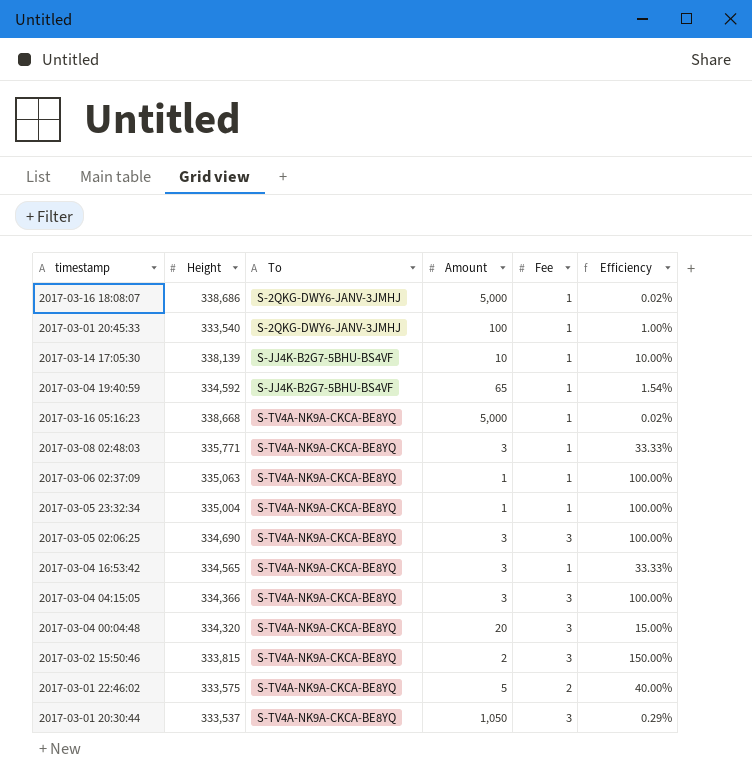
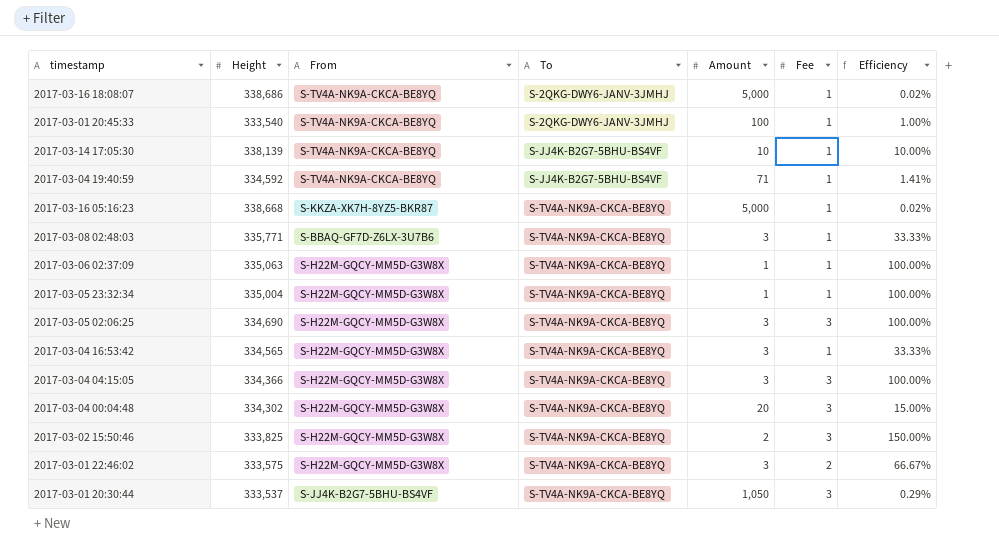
column From | position: none -> 3
2017-03-04 19:40:59 | Amount: 65 -> 71
2017-03-04 19:40:59 | Efficiency: 1.54% -> 1.41%
2017-03-04 00:04:48 | Height: 334,320 -> 334,302
2017-03-02 15:50:46 | Height: 333,815 -> 333,825
2017-03-01 22:46:02 | Amount: 5 -> 3
2017-03-01 22:46:02 | Efficiency: 40.00% -> 66.67%

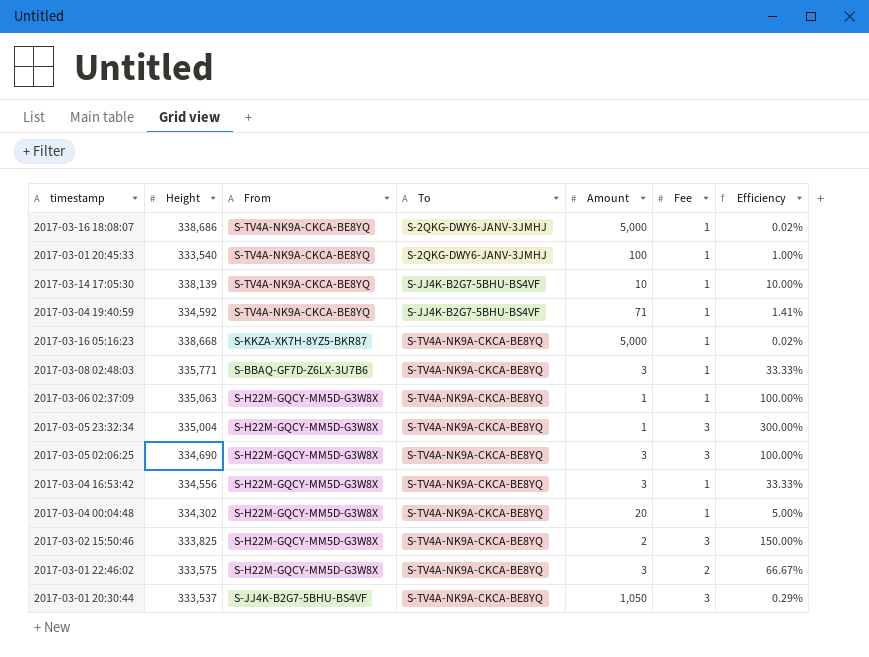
row 2017-03-04 04:15:05: 334,366 | S-H22M-GQCY-MM5D-G3W8X | S-TV4A-NK9A-CKCA-BE8YQ | 3 | 3 | 100.00% -> none
2017-03-05 23:32:34 | Fee: 1 -> 3
2017-03-05 23:32:34 | Efficiency: 100.00% -> 300.00%
2017-03-04 16:53:42 | Height: 334,565 -> 334,556
2017-03-04 00:04:48 | Fee: 3 -> 1
2017-03-04 00:04:48 | Efficiency: 15.00% -> 5.00%

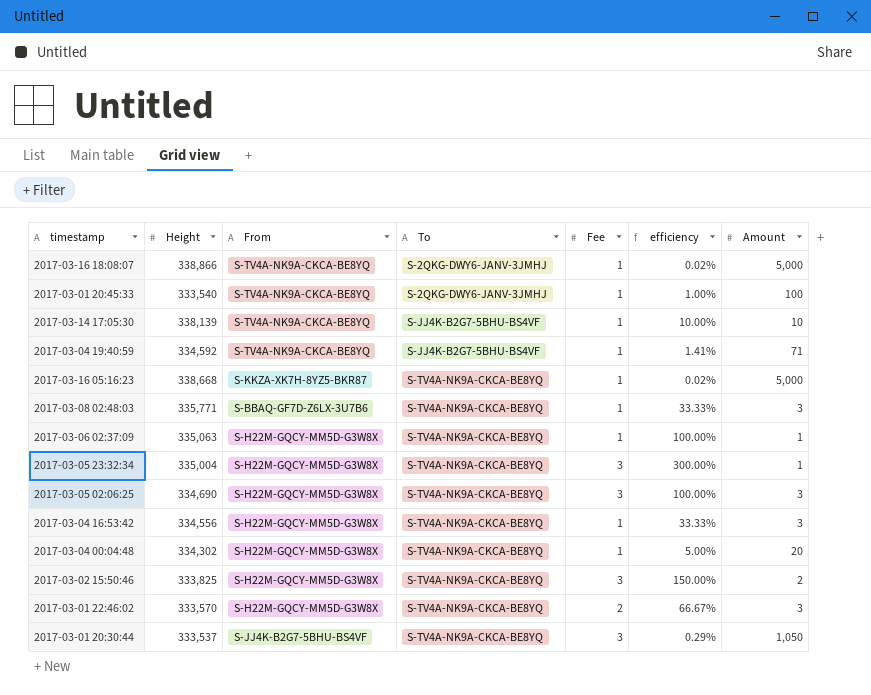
column name: Efficiency -> efficiency
column Amount | position: 5 -> 7
2017-03-16 18:08:07 | Height: 338,686 -> 338,866
2017-03-01 22:46:02 | Height: 333,575 -> 333,570

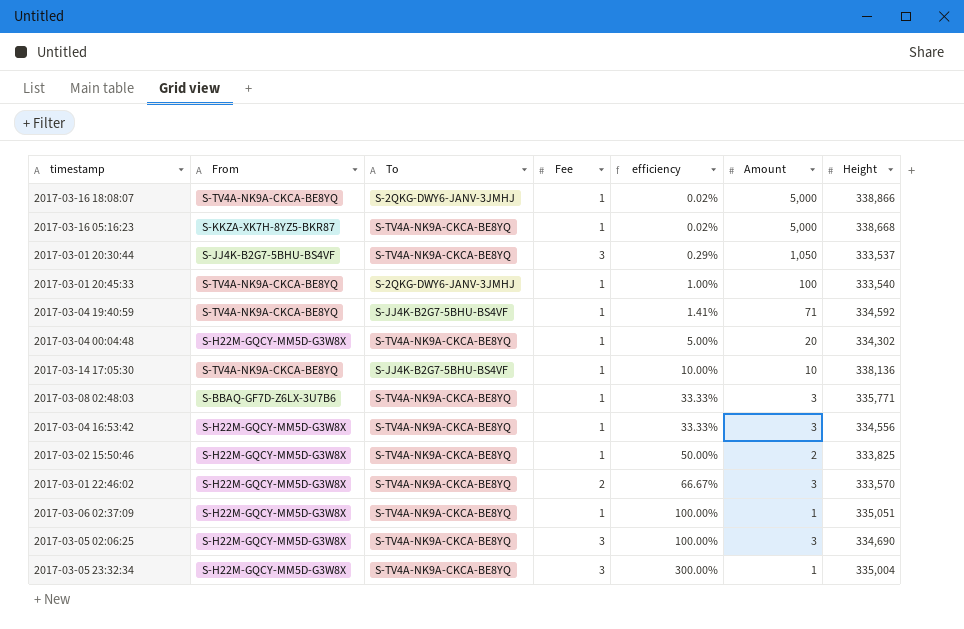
row order: To ascending -> efficiency ascending
column Height | position: 2 -> 7
2017-03-14 17:05:30 | Height: 338,139 -> 338,136
2017-03-02 15:50:46 | Fee: 3 -> 1
2017-03-02 15:50:46 | efficiency: 150.00% -> 50.00%
2017-03-06 02:37:09 | Height: 335,063 -> 335,051

